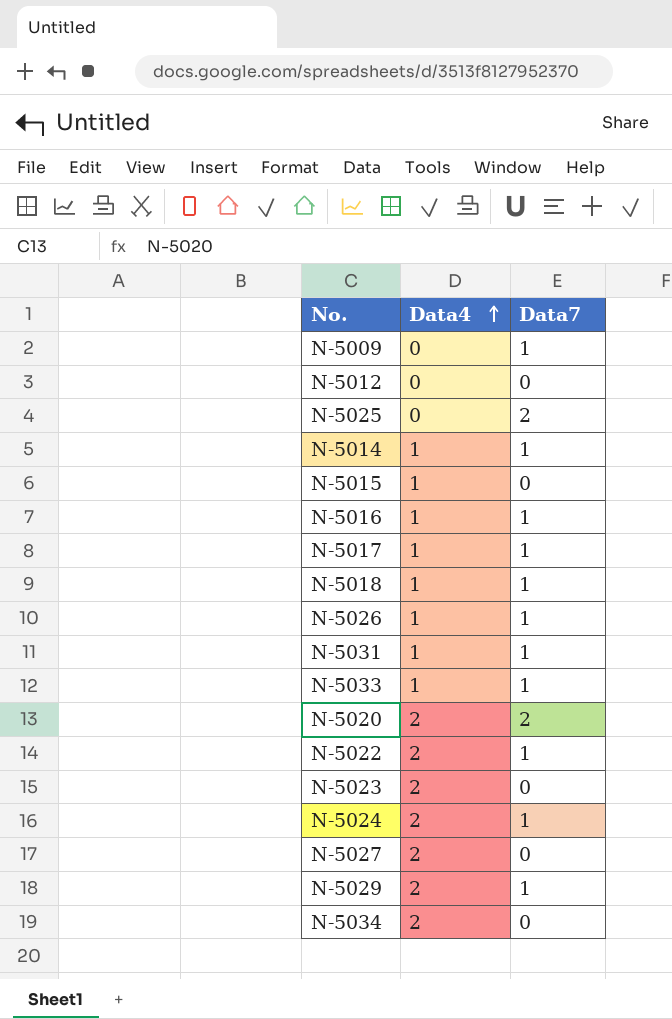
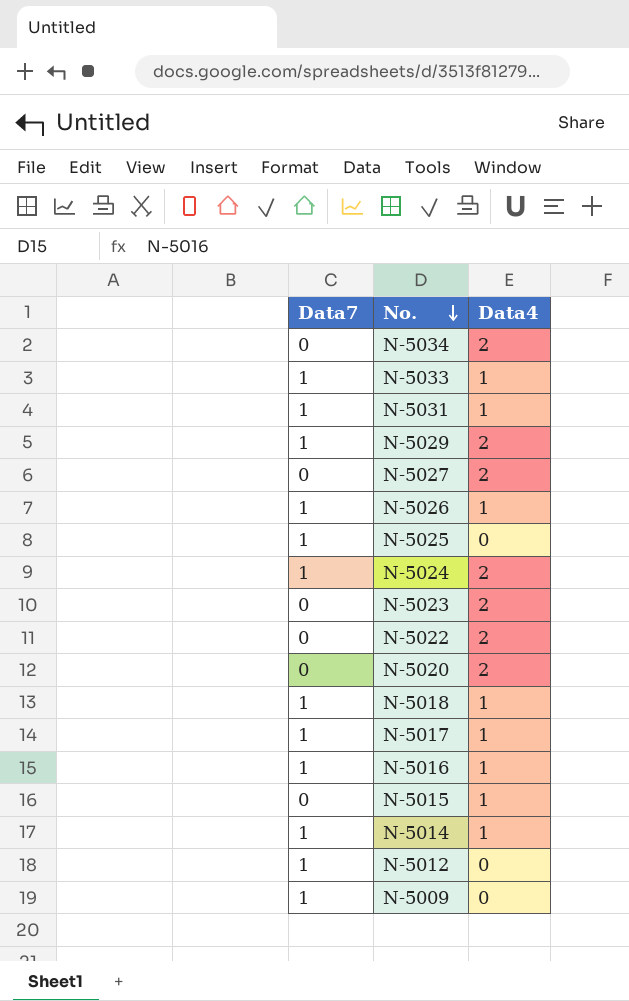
row order: Data4 ascending -> No. descending
column Data7 | position: 3 -> 1
N-5025 | Data7: 2 -> 1
N-5022 | Data7: 1 -> 0
N-5020 | Data7: 2 -> 0
N-5012 | Data7: 0 -> 1

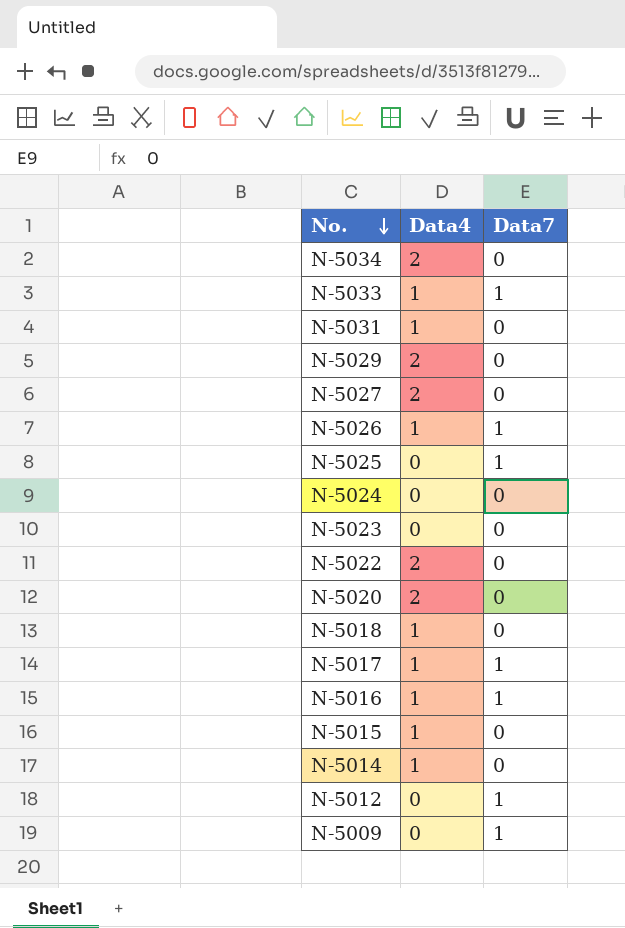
column Data7 | position: 1 -> 3
N-5031 | Data7: 1 -> 0
N-5029 | Data7: 1 -> 0
N-5024 | Data4: 2 -> 0
N-5024 | Data7: 1 -> 0
N-5023 | Data4: 2 -> 0
N-5018 | Data7: 1 -> 0
N-5014 | Data7: 1 -> 0

